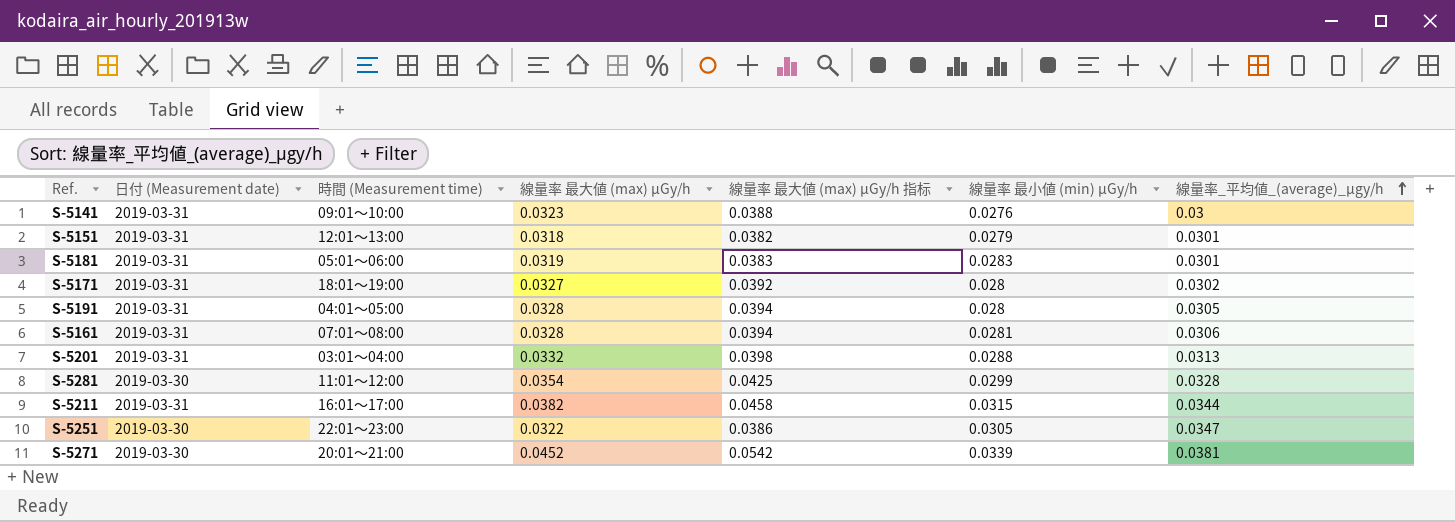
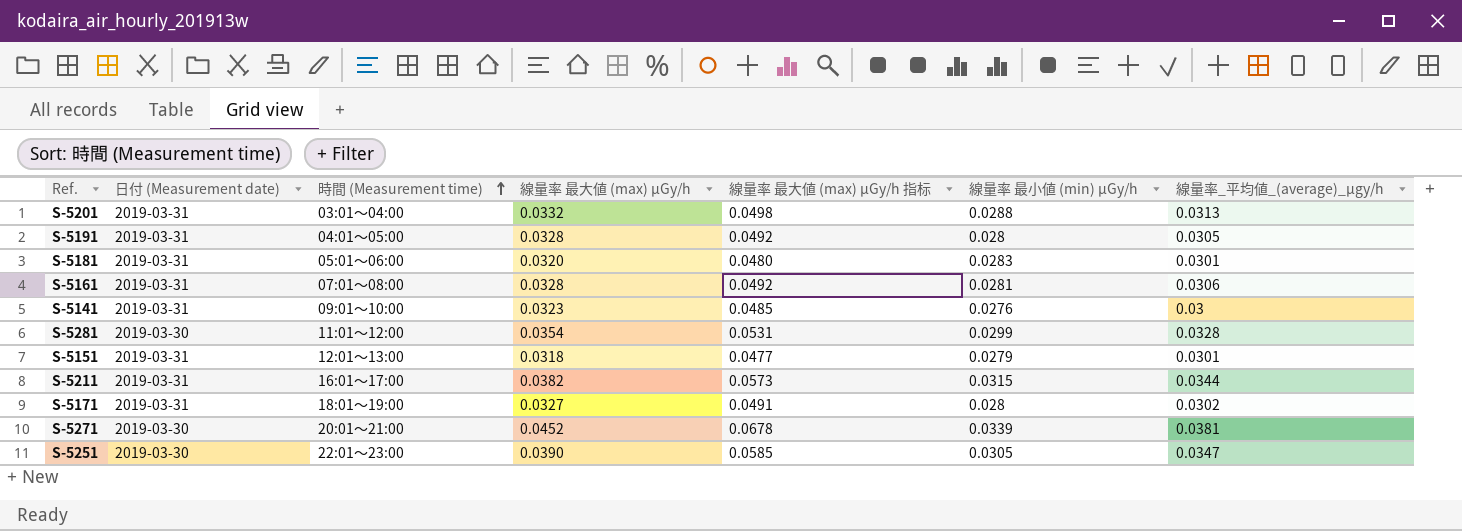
row order: 線量率_平均値_(average)_μgy/h ascending -> 時間 (Measurement time) ascending
column 線量率 最大値 (max) μGy/h 指标 | formula: [線量率 最大値 (max) μGy/h] * 1.2 -> [線量率 最大値 (max) μGy/h] * 1.5
S-5181 | 線量率 最大値 (max) μGy/h: 0.0319 -> 0.0320
S-5251 | 線量率 最大値 (max) μGy/h: 0.0322 -> 0.0390

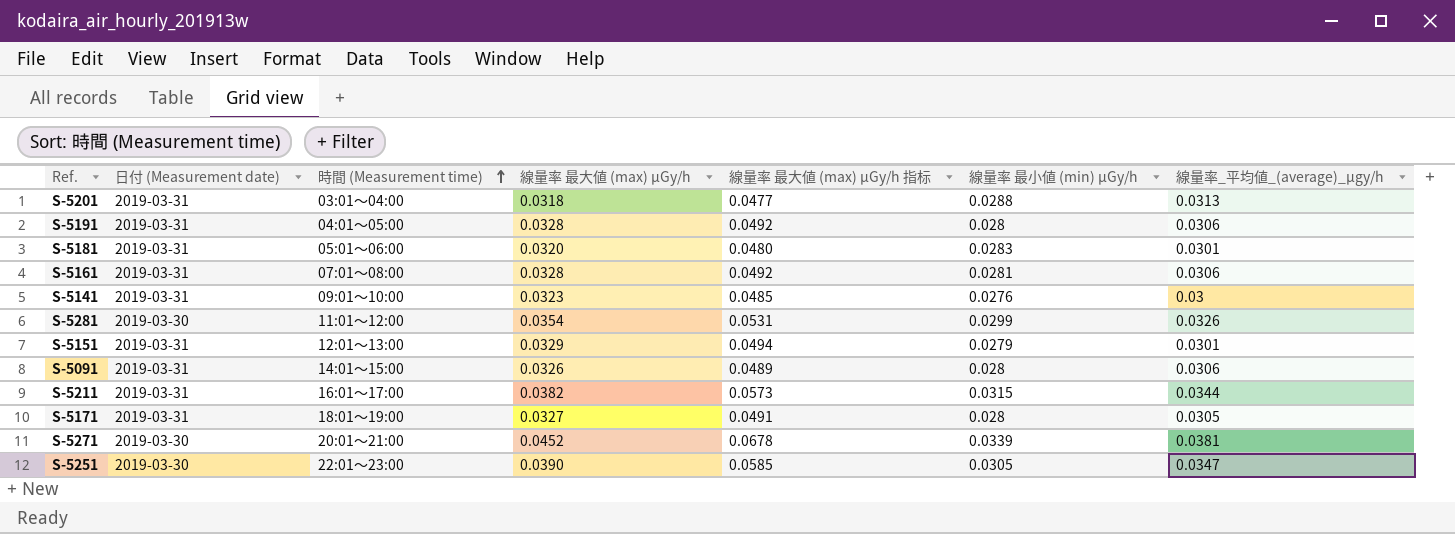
S-5201 | 線量率 最大値 (max) μGy/h: 0.0332 -> 0.0318
S-5201 | 線量率 最大値 (max) μGy/h 指标: 0.0498 -> 0.0477
S-5191 | 線量率_平均値_(average)_μgy/h: 0.0305 -> 0.0306
S-5281 | 線量率_平均値_(average)_μgy/h: 0.0328 -> 0.0326
S-5151 | 線量率 最大値 (max) μGy/h: 0.0318 -> 0.0329
S-5151 | 線量率 最大値 (max) μGy/h 指标: 0.0477 -> 0.0494
row S-5091: none -> 2019-03-31 | 14:01～15:00 | 0.0326 | 0.0489 | 0.028 | 0.0306
S-5171 | 線量率_平均値_(average)_μgy/h: 0.0302 -> 0.0305

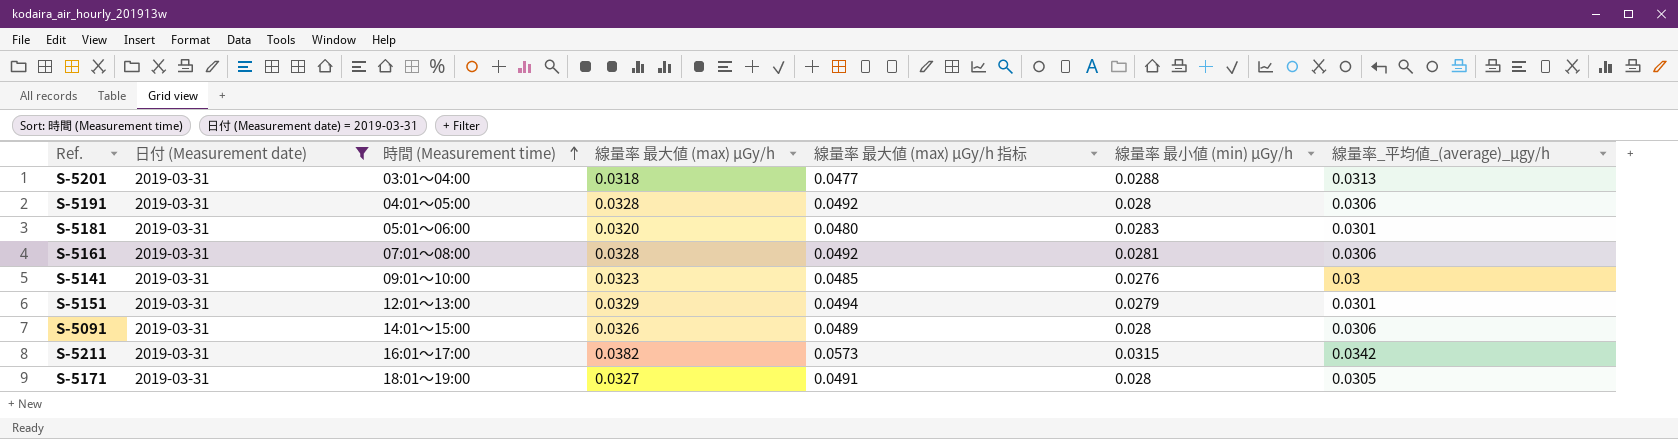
filter: none -> 日付 (Measurement date) = 2019-03-31
S-5211 | 線量率_平均値_(average)_μgy/h: 0.0344 -> 0.0342

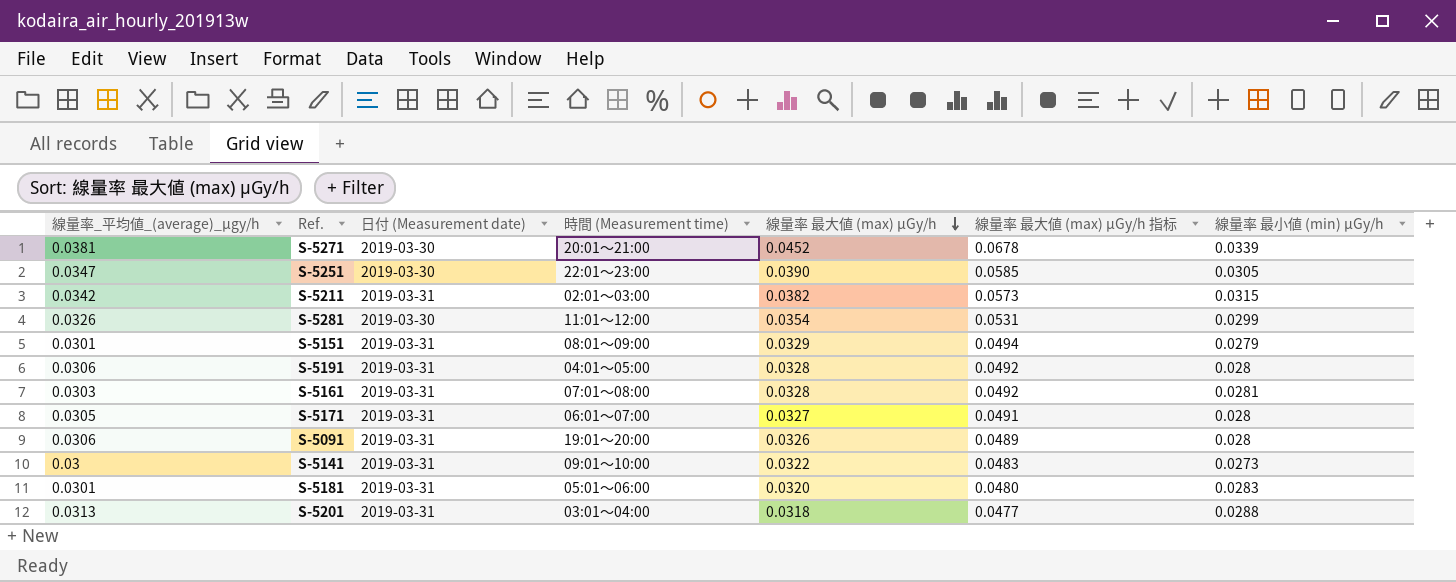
filter: 日付 (Measurement date) = 2019-03-31 -> none
row order: 時間 (Measurement time) ascending -> 線量率 最大値 (max) μGy/h descending
column 線量率_平均値_(average)_μgy/h | position: 7 -> 1
S-5211 | 時間 (Measurement time): 16:01～17:00 -> 02:01～03:00
S-5151 | 時間 (Measurement time): 12:01～13:00 -> 08:01～09:00
S-5161 | 線量率_平均値_(average)_μgy/h: 0.0306 -> 0.0303
S-5171 | 時間 (Measurement time): 18:01～19:00 -> 06:01～07:00
S-5091 | 時間 (Measurement time): 14:01～15:00 -> 19:01～20:00
S-5141 | 線量率 最大値 (max) μGy/h: 0.0323 -> 0.0322
S-5141 | 線量率 最大値 (max) μGy/h 指标: 0.0485 -> 0.0483
S-5141 | 線量率 最小値 (min) μGy/h: 0.0276 -> 0.0273

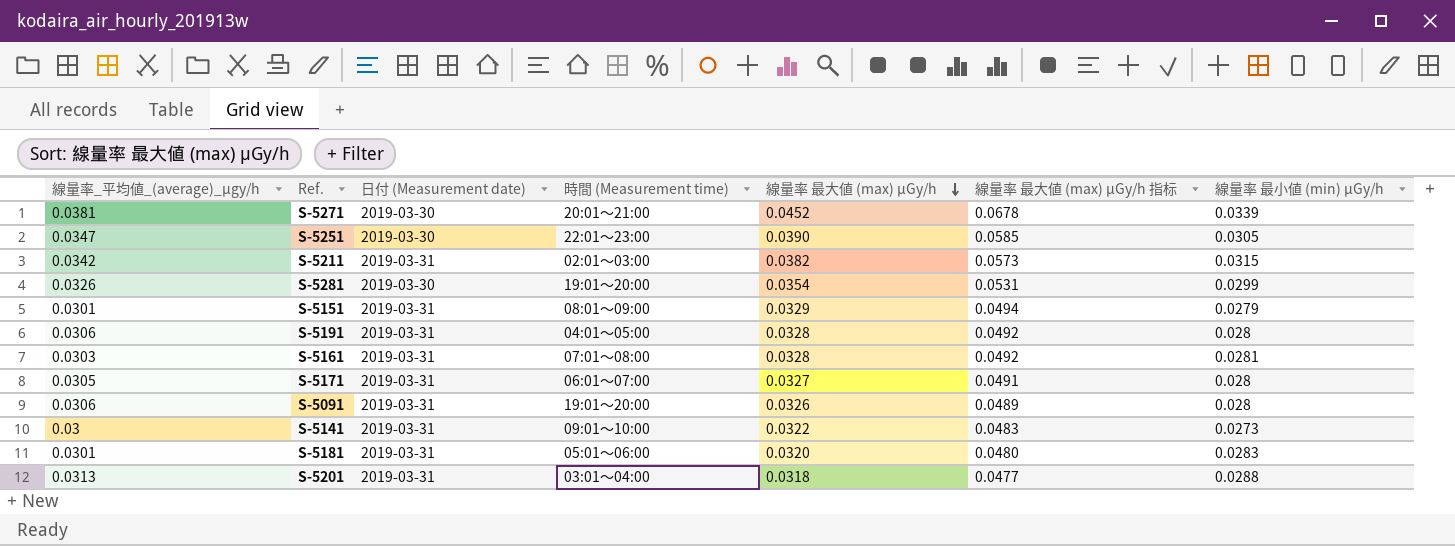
S-5281 | 時間 (Measurement time): 11:01～12:00 -> 19:01～20:00

